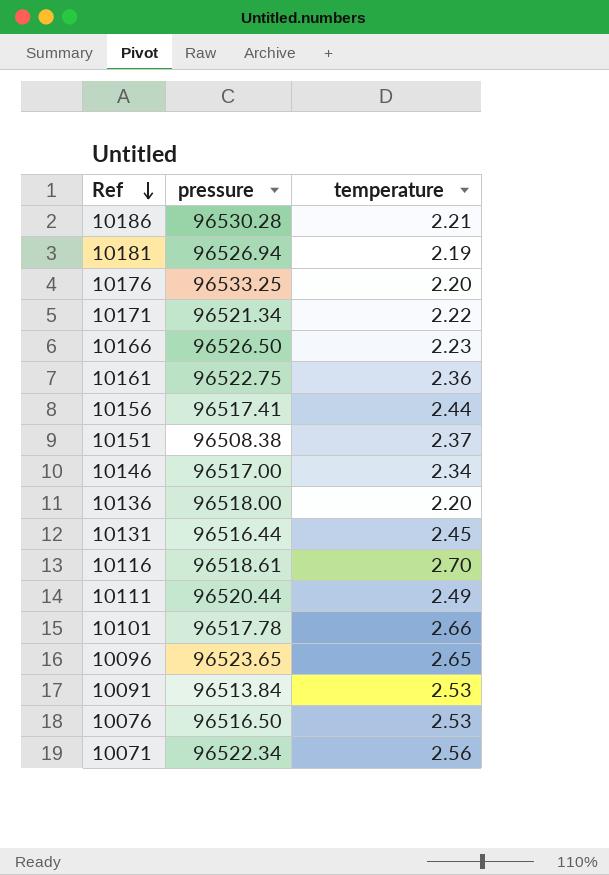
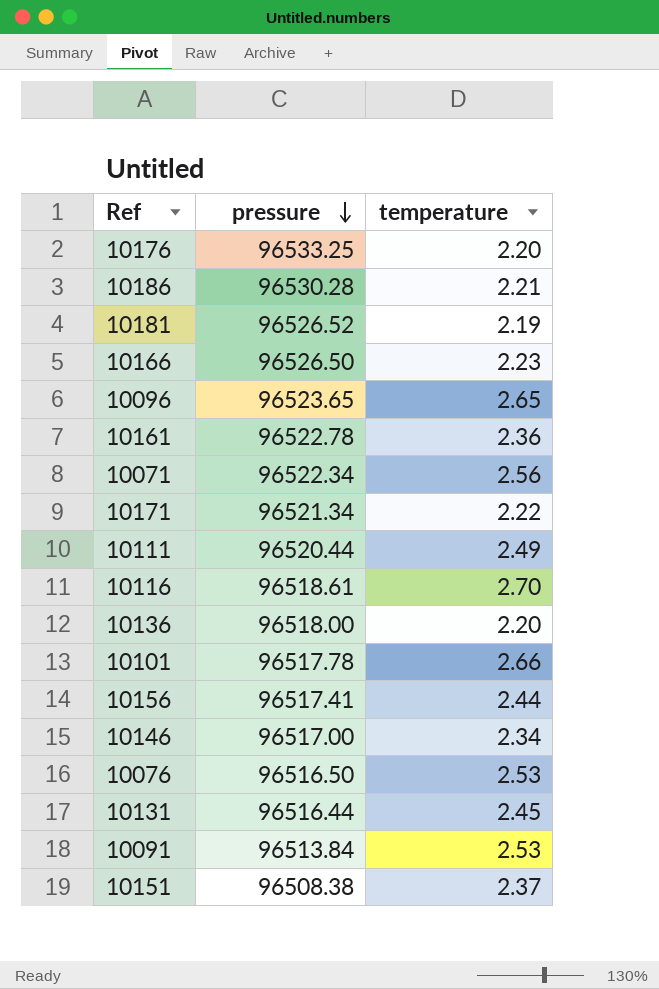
row order: Ref descending -> pressure descending
10181 | pressure: 96526.94 -> 96526.52
10161 | pressure: 96522.75 -> 96522.78

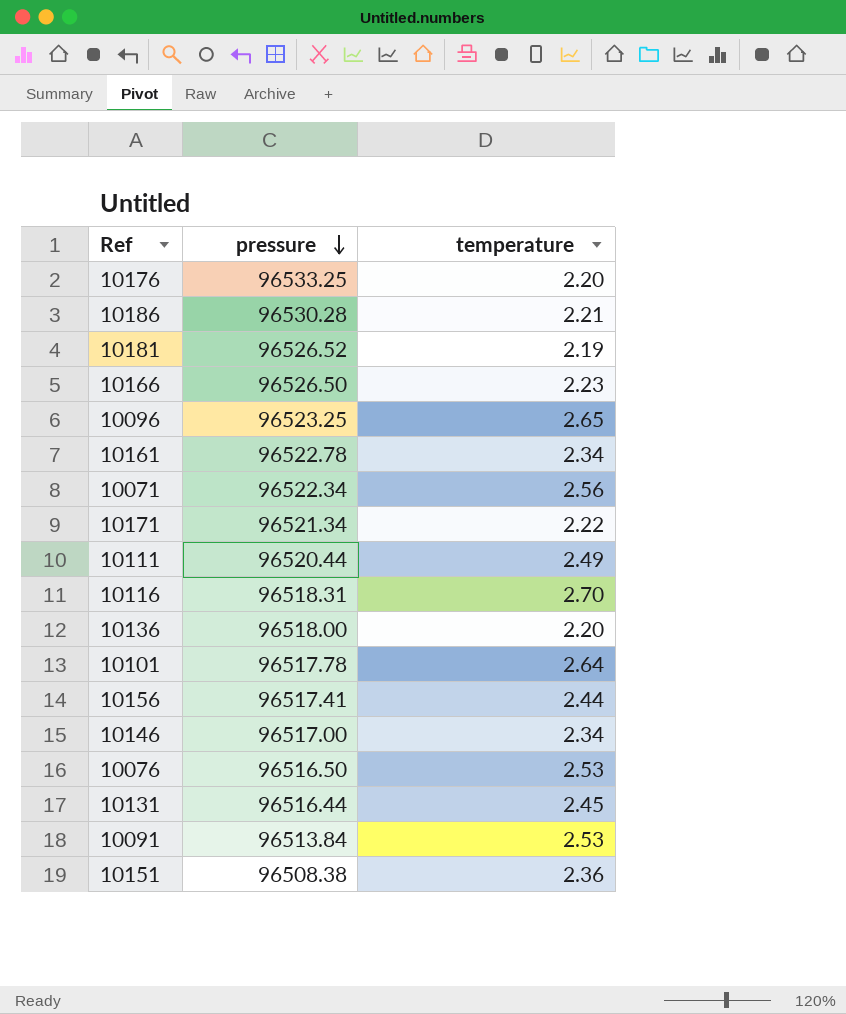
10096 | pressure: 96523.65 -> 96523.25
10161 | temperature: 2.36 -> 2.34
10116 | pressure: 96518.61 -> 96518.31
10101 | temperature: 2.66 -> 2.64
10151 | temperature: 2.37 -> 2.36

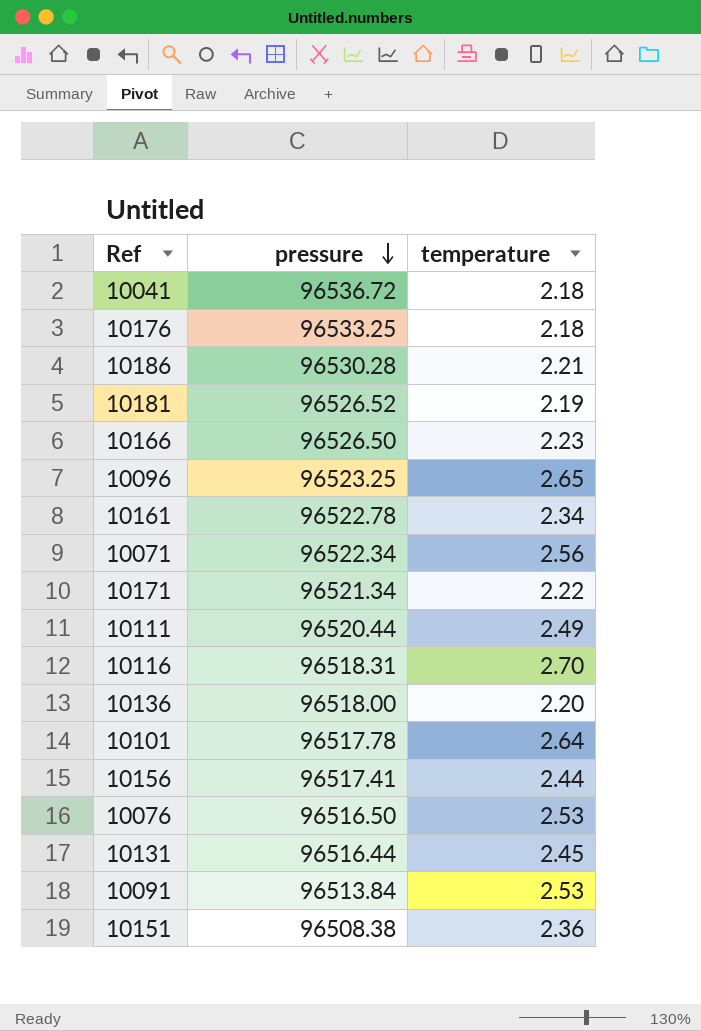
row 10146: 96517.00 | 2.34 -> none
row 10041: none -> 96536.72 | 2.18
10176 | temperature: 2.20 -> 2.18

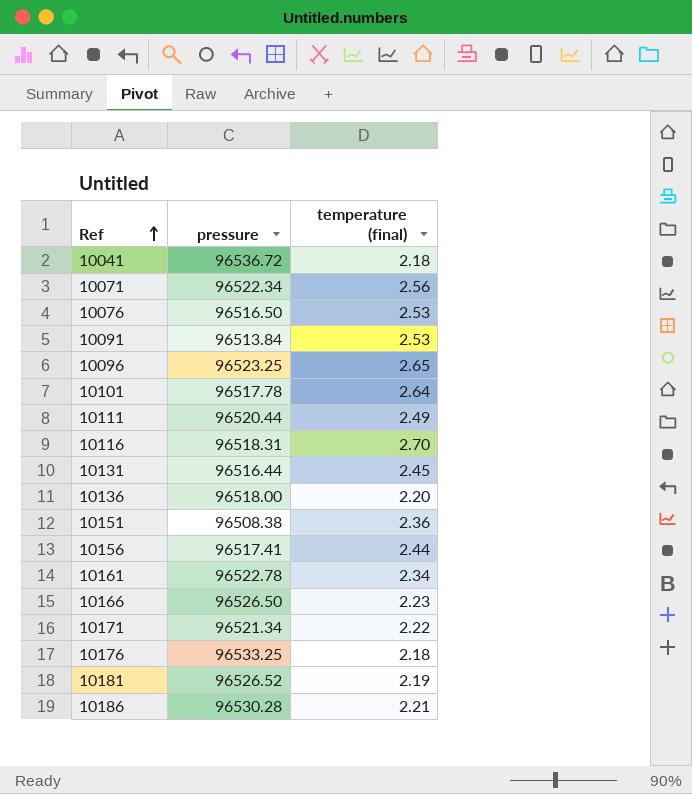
row order: pressure descending -> Ref ascending
column name: temperature -> temperature (final)

